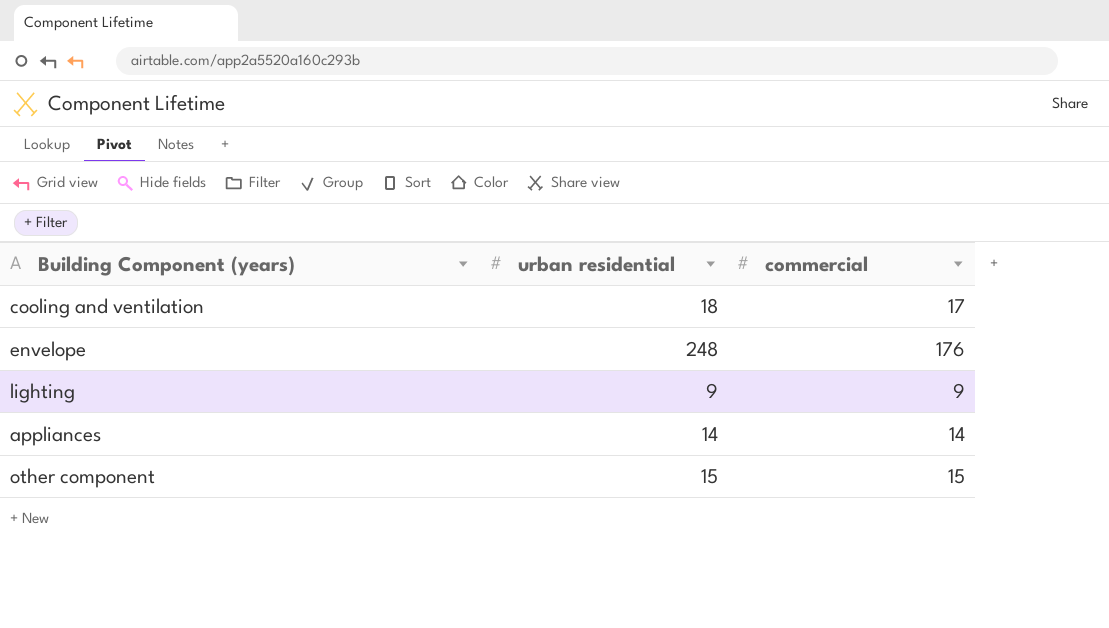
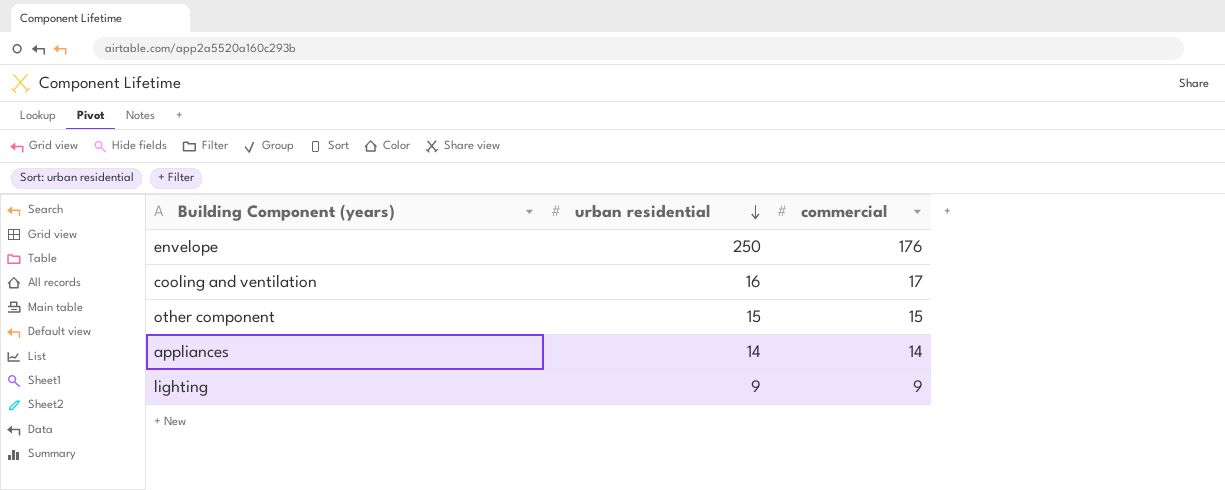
row order: none -> urban residential descending
envelope | urban residential: 248 -> 250
cooling and ventilation | urban residential: 18 -> 16

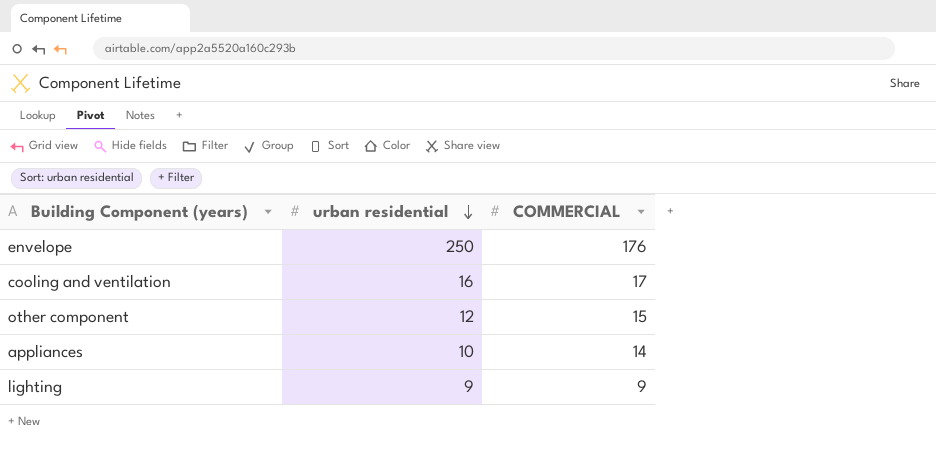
column name: commercial -> COMMERCIAL
other component | urban residential: 15 -> 12
appliances | urban residential: 14 -> 10

